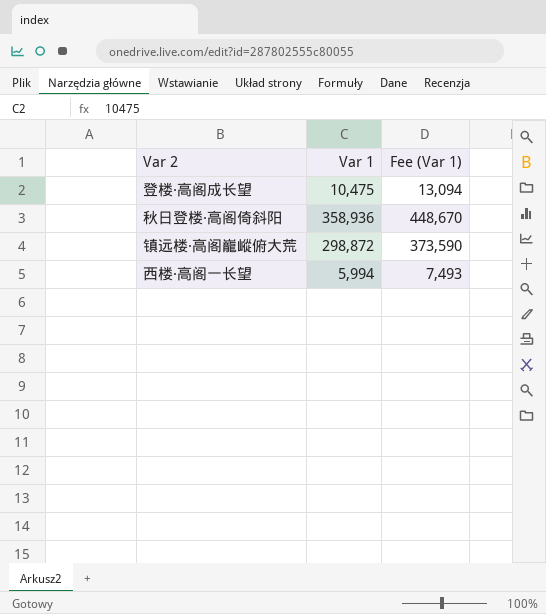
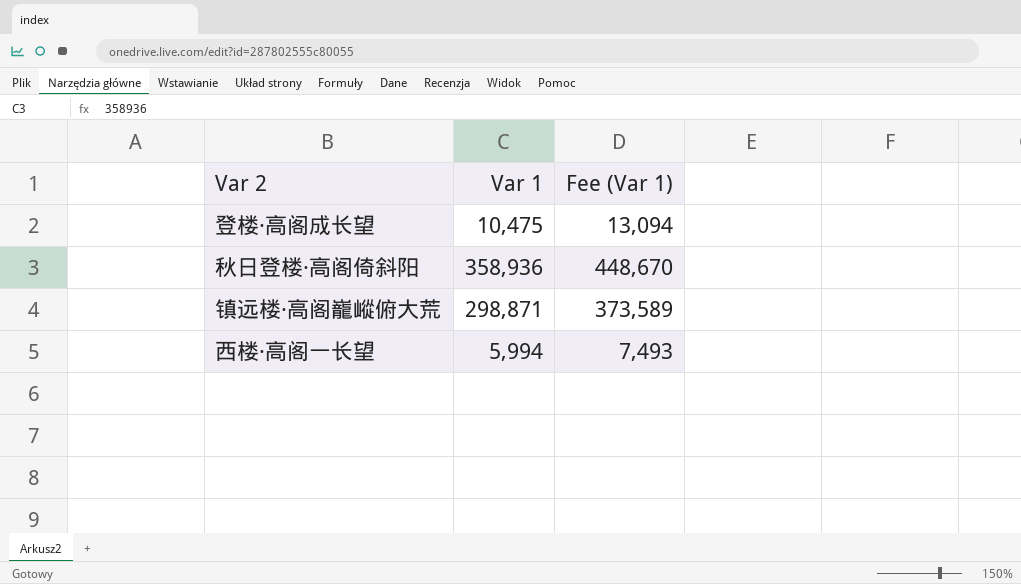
镇远楼·高阁巃嵷俯大荒 | Var 1: 298,872 -> 298,871
镇远楼·高阁巃嵷俯大荒 | Fee (Var 1): 373,590 -> 373,589

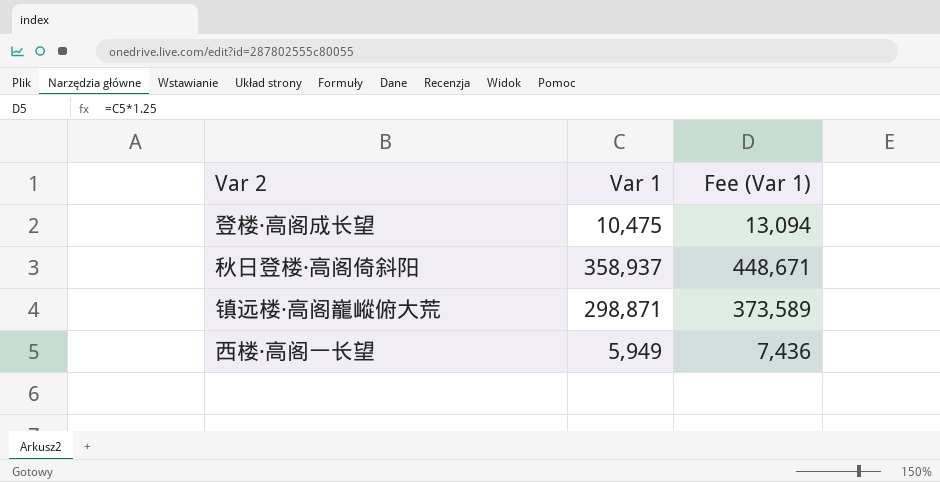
秋日登楼·高阁倚斜阳 | Var 1: 358,936 -> 358,937
秋日登楼·高阁倚斜阳 | Fee (Var 1): 448,670 -> 448,671
西楼·高阁一长望 | Var 1: 5,994 -> 5,949
西楼·高阁一长望 | Fee (Var 1): 7,493 -> 7,436

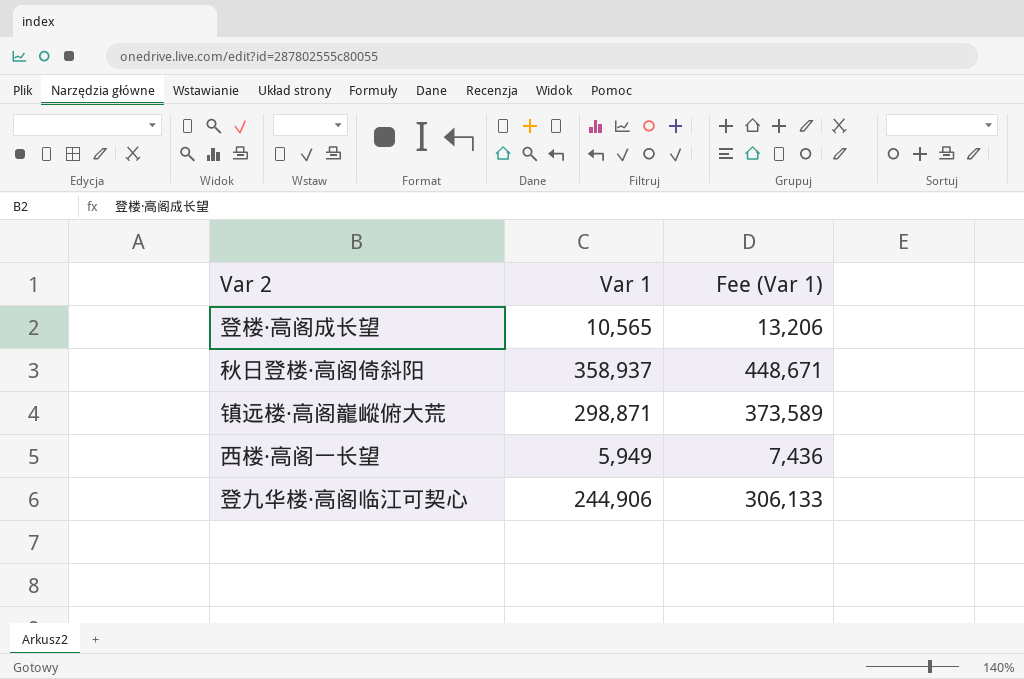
登楼·高阁成长望 | Var 1: 10,475 -> 10,565
登楼·高阁成长望 | Fee (Var 1): 13,094 -> 13,206
row 登九华楼·高阁临江可契心: none -> 244,906 | 306,133

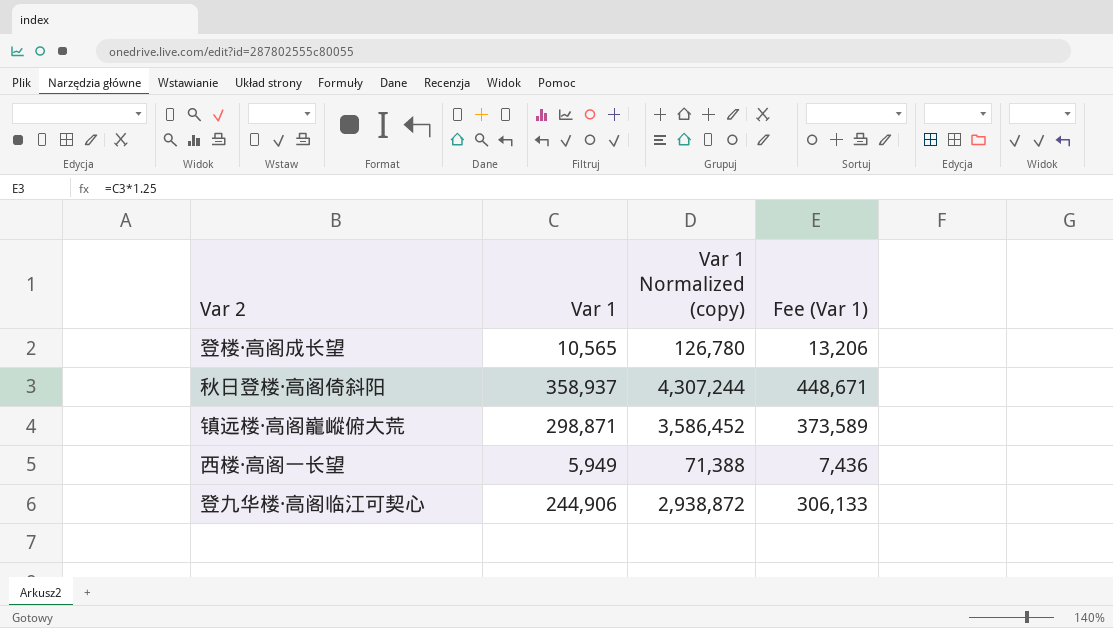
column Var 1 Normalized (copy) | formula: none -> [Var 1] * 12

